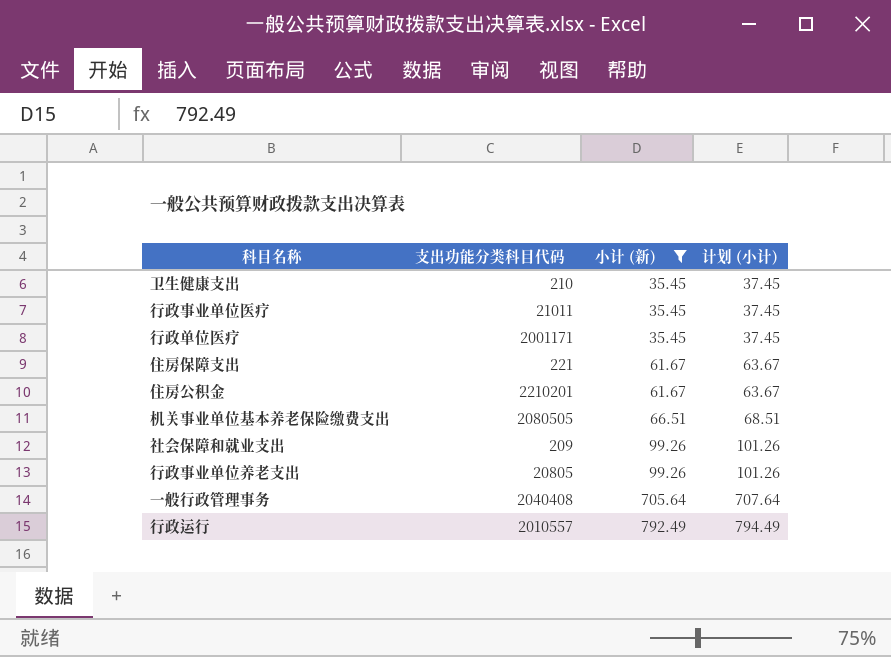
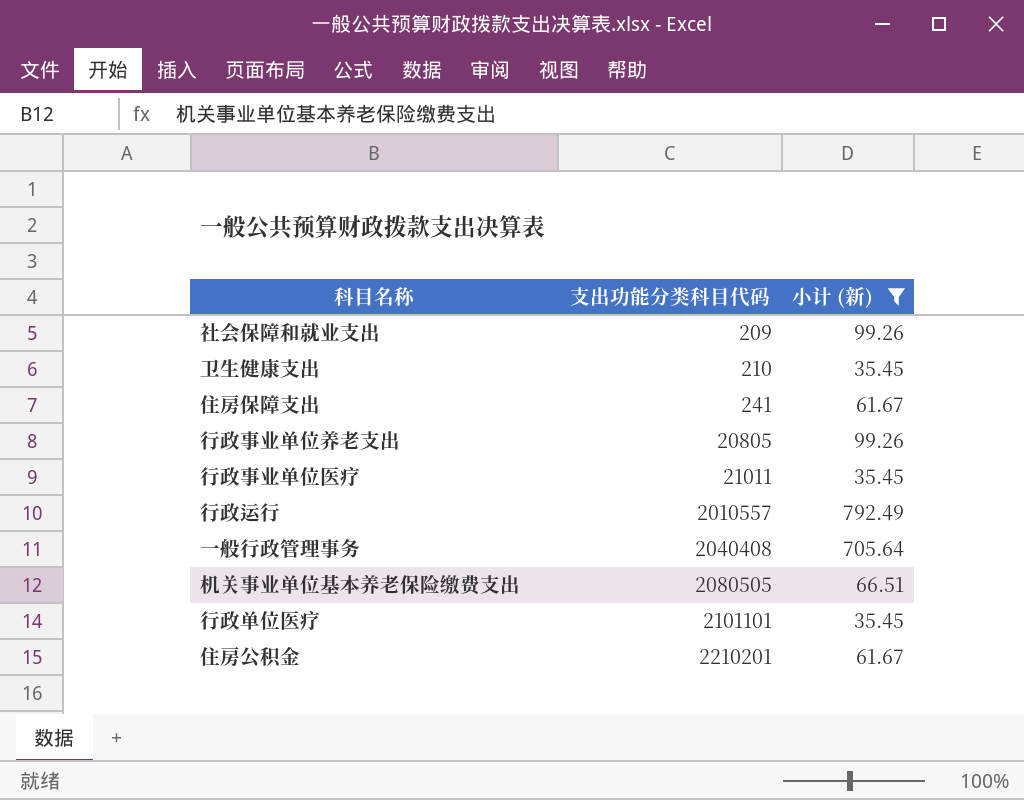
row order: 小计 (新) ascending -> 支出功能分类科目代码 ascending
column 计划 (小计) | formula: [小计 (新)] + 2 -> none
住房保障支出 | 支出功能分类科目代码: 221 -> 241
行政单位医疗 | 支出功能分类科目代码: 2001171 -> 2101101

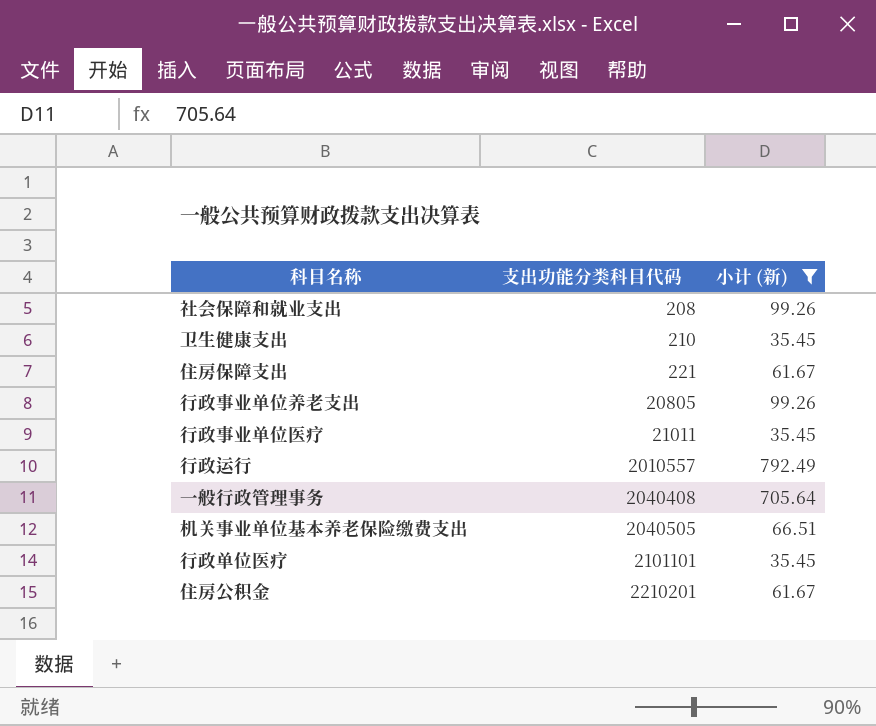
社会保障和就业支出 | 支出功能分类科目代码: 209 -> 208
住房保障支出 | 支出功能分类科目代码: 241 -> 221
机关事业单位基本养老保险缴费支出 | 支出功能分类科目代码: 2080505 -> 2040505

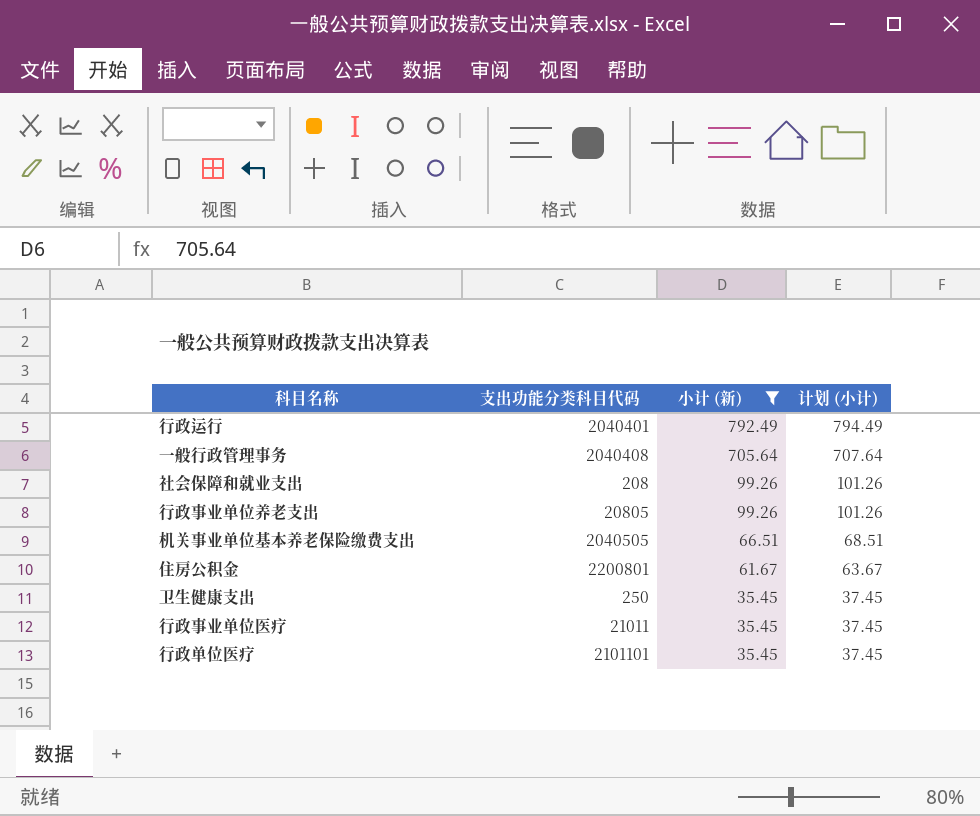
row order: 支出功能分类科目代码 ascending -> 小计 (新) descending
column 计划 (小计) | formula: none -> [小计 (新)] + 2
row 住房保障支出: 221 | 61.67 -> none
行政运行 | 支出功能分类科目代码: 2010557 -> 2040401
住房公积金 | 支出功能分类科目代码: 2210201 -> 2200801
卫生健康支出 | 支出功能分类科目代码: 210 -> 250

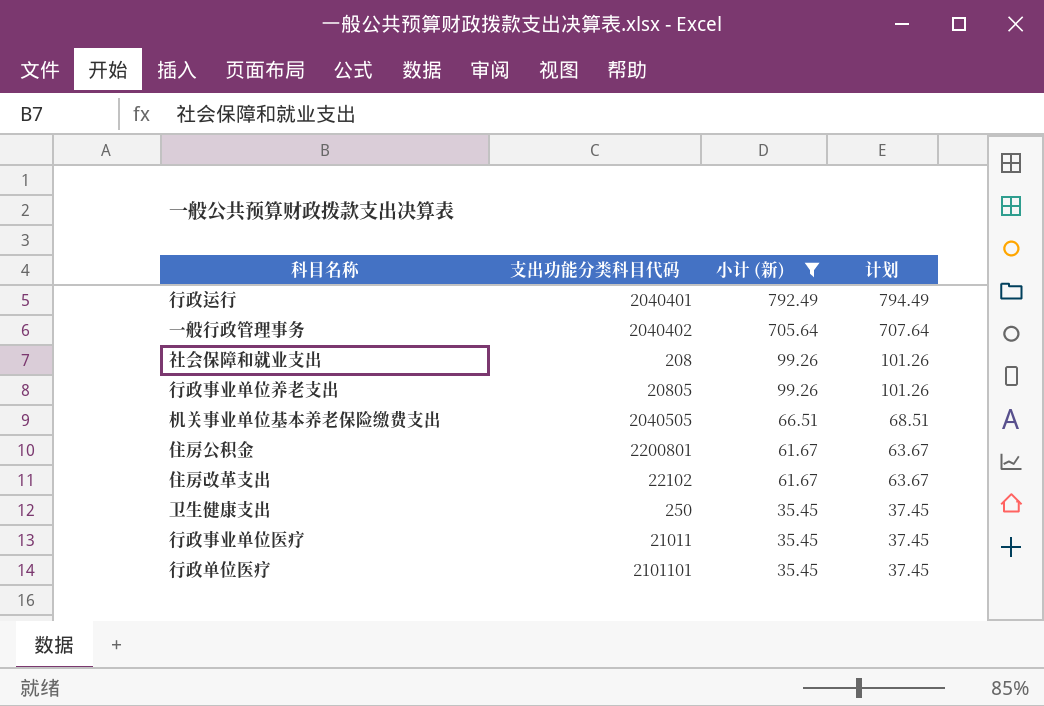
column name: 计划 (小计) -> 计划
一般行政管理事务 | 支出功能分类科目代码: 2040408 -> 2040402
row 住房改革支出: none -> 22102 | 61.67 | 63.67

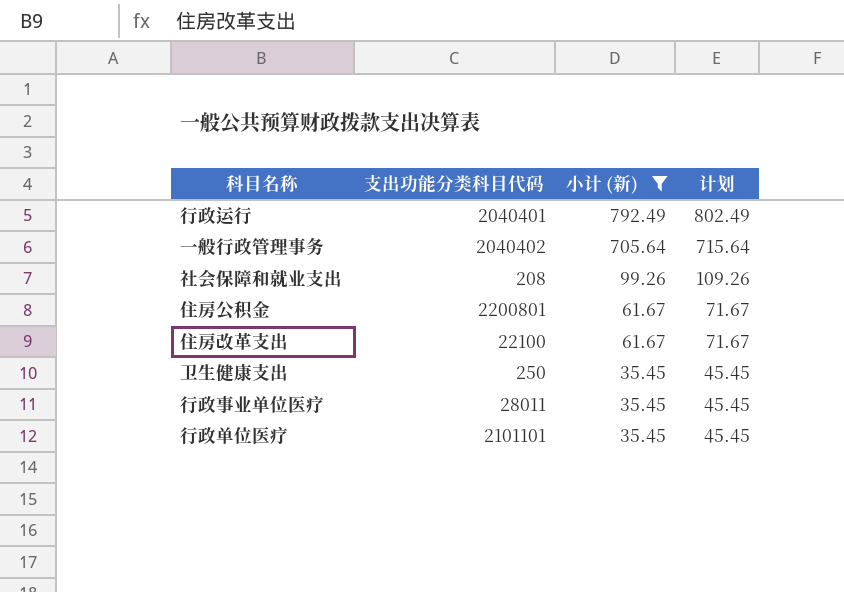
column 计划 | formula: [小计 (新)] + 2 -> [小计 (新)] + 10
row 行政事业单位养老支出: 20805 | 99.26 | 101.26 -> none
row 机关事业单位基本养老保险缴费支出: 2040505 | 66.51 | 68.51 -> none
住房改革支出 | 支出功能分类科目代码: 22102 -> 22100
行政事业单位医疗 | 支出功能分类科目代码: 21011 -> 28011

